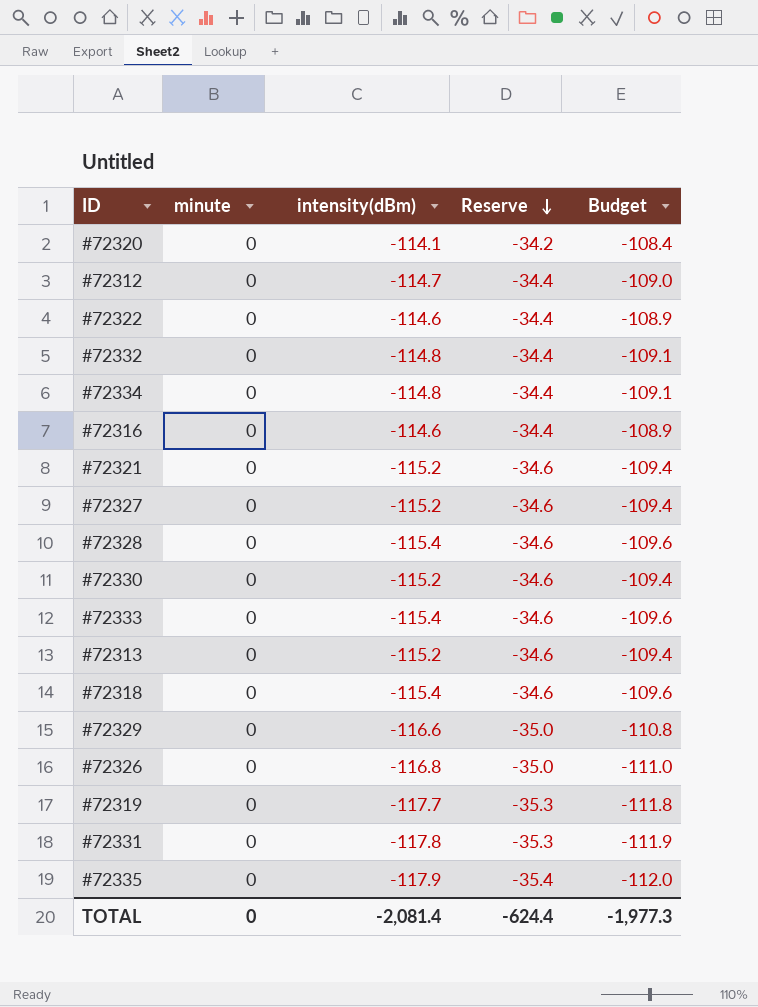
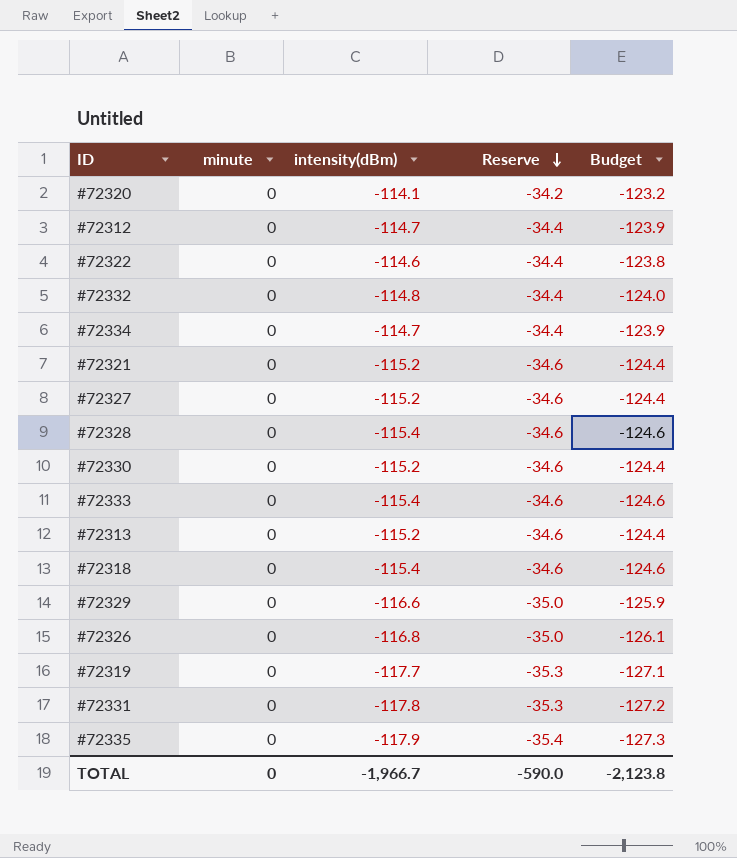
column Budget | formula: [intensity(dBm)] * 0.95 -> [intensity(dBm)] * 1.08
row #72316: 0 | -114.6 | -34.4 | -108.9 -> none
#72334 | intensity(dBm): -114.8 -> -114.7
TOTAL | intensity(dBm): -2,081.4 -> -1,966.7
TOTAL | Reserve: -624.4 -> -590.0
TOTAL | Budget: -1,977.3 -> -2,123.8

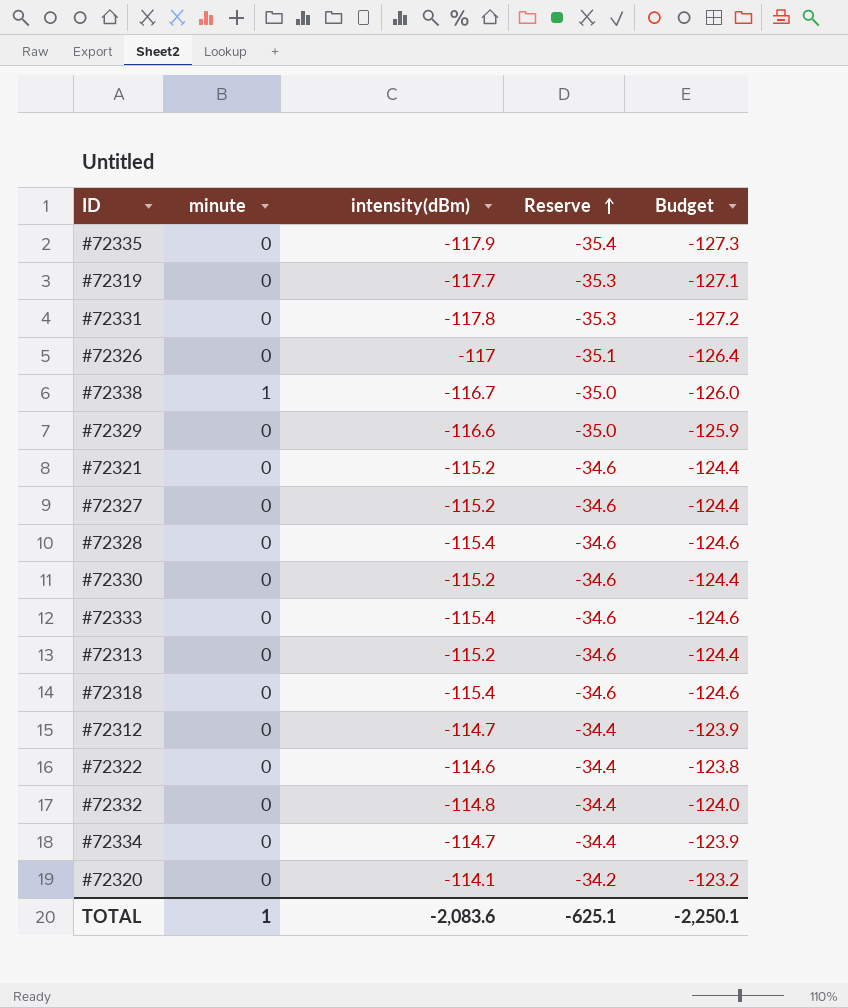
row order: Reserve descending -> Reserve ascending
#72326 | intensity(dBm): -116.8 -> -117
#72326 | Reserve: -35.0 -> -35.1
#72326 | Budget: -126.1 -> -126.4
row #72338: none -> 1 | -116.7 | -35.0 | -126.0
TOTAL | minute: 0 -> 1
TOTAL | intensity(dBm): -1,966.7 -> -2,083.6
TOTAL | Reserve: -590.0 -> -625.1
TOTAL | Budget: -2,123.8 -> -2,250.1

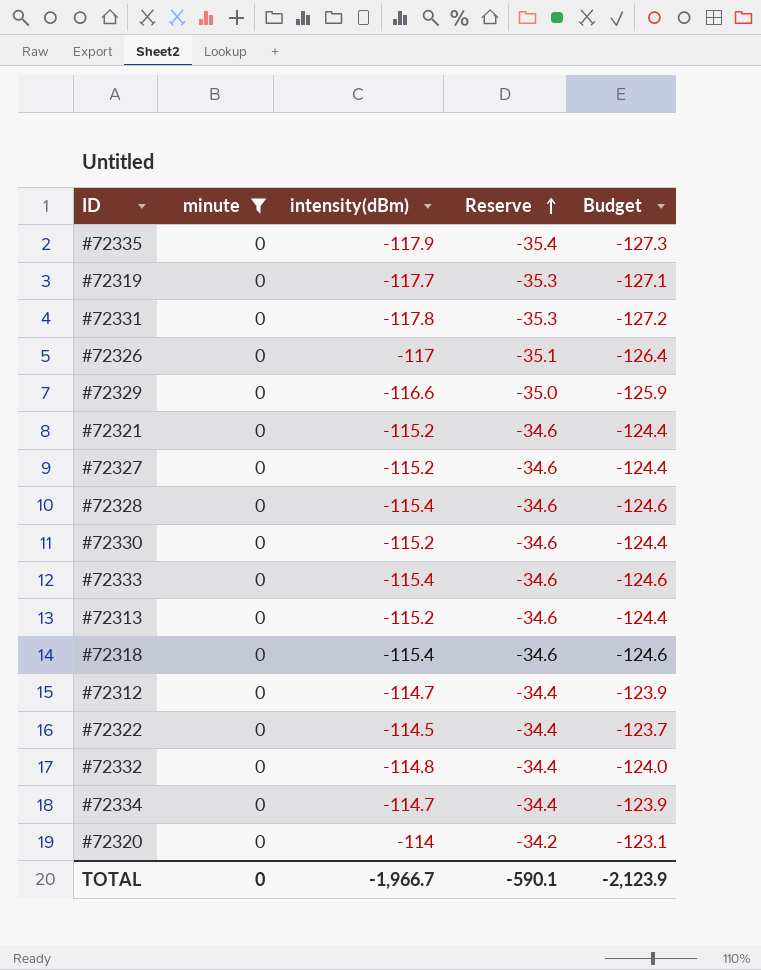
filter: none -> minute = 0
#72322 | intensity(dBm): -114.6 -> -114.5
#72322 | Budget: -123.8 -> -123.7
#72320 | intensity(dBm): -114.1 -> -114
#72320 | Budget: -123.2 -> -123.1
TOTAL | minute: 1 -> 0
TOTAL | intensity(dBm): -2,083.6 -> -1,966.7
TOTAL | Reserve: -625.1 -> -590.1
TOTAL | Budget: -2,250.1 -> -2,123.9

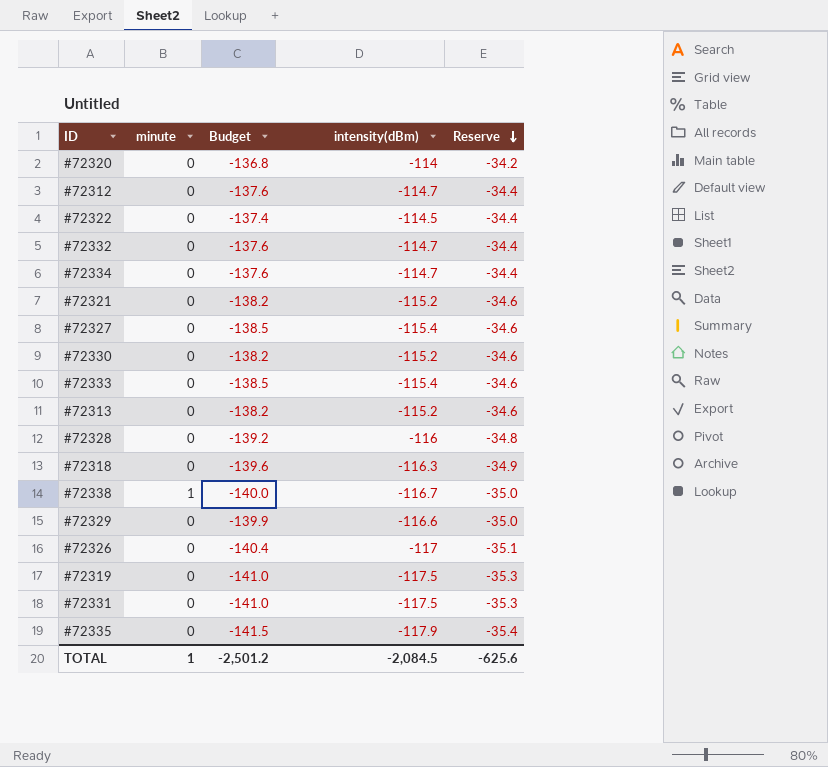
filter: minute = 0 -> none
row order: Reserve ascending -> Reserve descending
column Budget | formula: [intensity(dBm)] * 1.08 -> [intensity(dBm)] * 1.2
column Budget | position: 5 -> 3
#72332 | intensity(dBm): -114.8 -> -114.7
#72327 | intensity(dBm): -115.2 -> -115.4
#72328 | intensity(dBm): -115.4 -> -116
#72328 | Reserve: -34.6 -> -34.8
#72318 | intensity(dBm): -115.4 -> -116.3
#72318 | Reserve: -34.6 -> -34.9
#72319 | intensity(dBm): -117.7 -> -117.5
#72331 | intensity(dBm): -117.8 -> -117.5
TOTAL | minute: 0 -> 1
TOTAL | Budget: -2,123.9 -> -2,501.2
TOTAL | intensity(dBm): -1,966.7 -> -2,084.5
TOTAL | Reserve: -590.1 -> -625.6

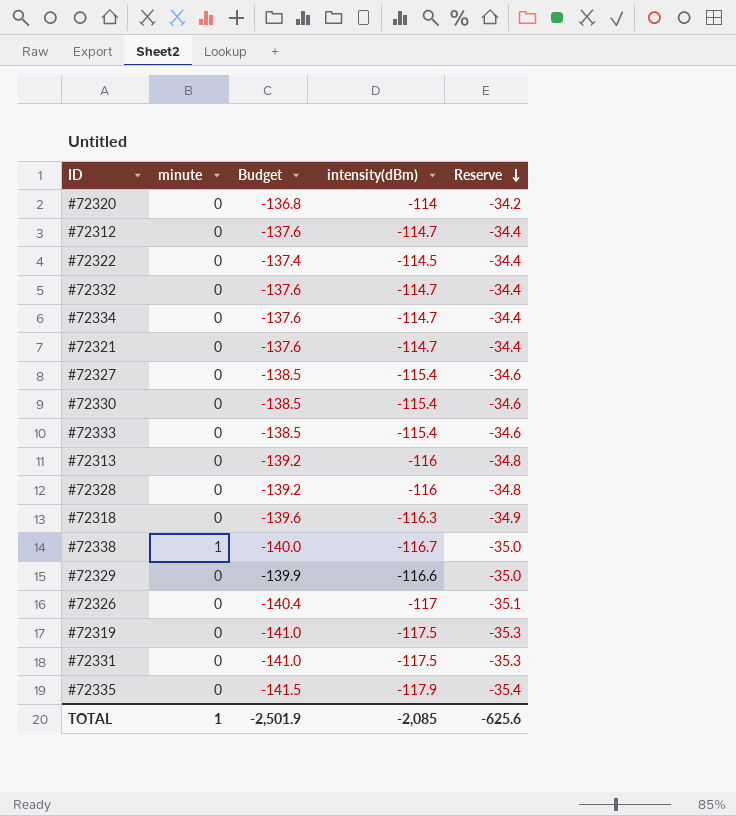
#72321 | Budget: -138.2 -> -137.6
#72321 | intensity(dBm): -115.2 -> -114.7
#72321 | Reserve: -34.6 -> -34.4
#72330 | Budget: -138.2 -> -138.5
#72330 | intensity(dBm): -115.2 -> -115.4
#72313 | Budget: -138.2 -> -139.2
#72313 | intensity(dBm): -115.2 -> -116
#72313 | Reserve: -34.6 -> -34.8
TOTAL | Budget: -2,501.2 -> -2,501.9
TOTAL | intensity(dBm): -2,084.5 -> -2,085

